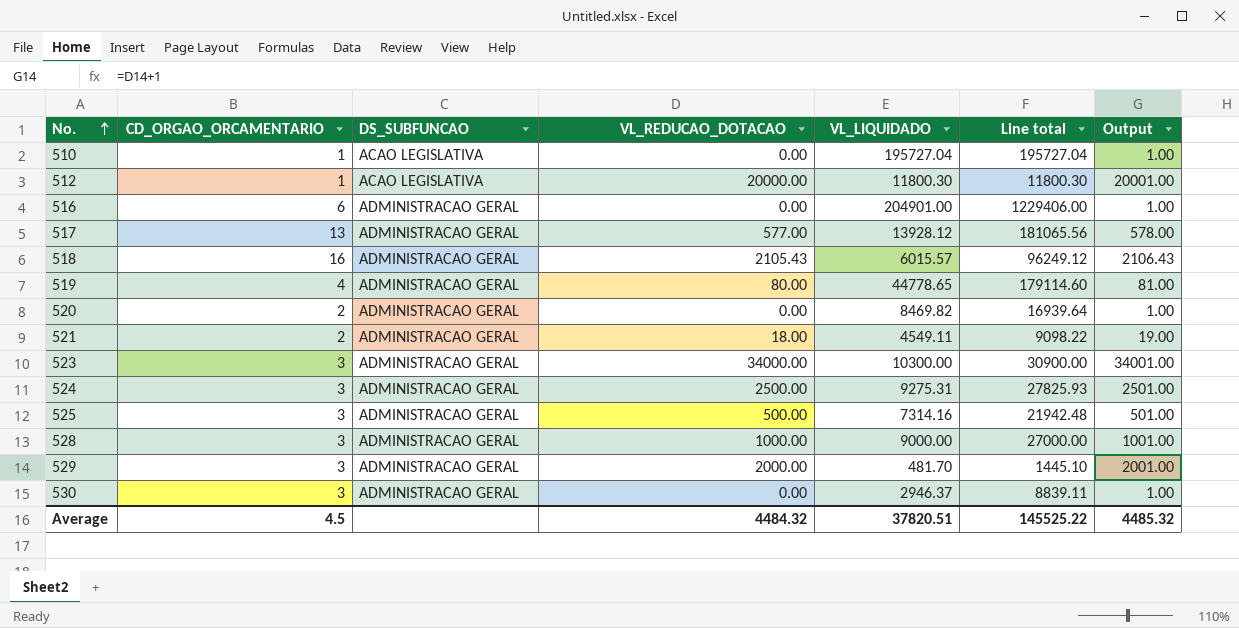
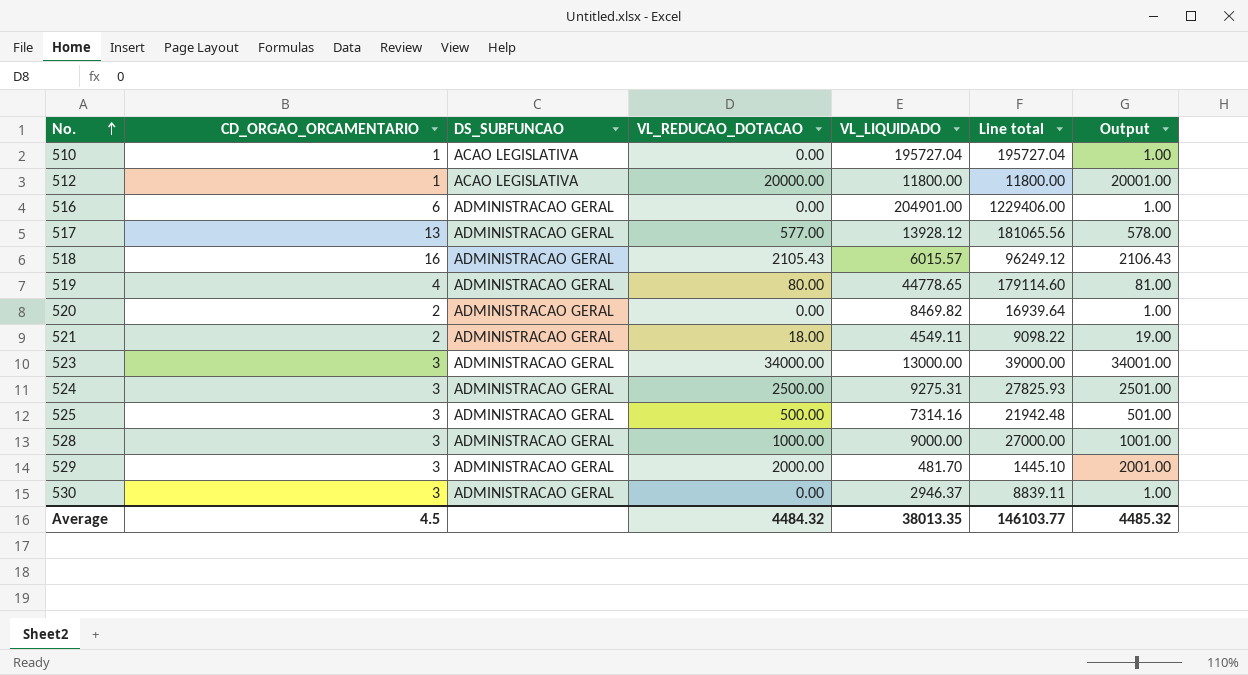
512 | VL_LIQUIDADO: 11800.30 -> 11800.00
512 | Line total: 11800.30 -> 11800.00
523 | VL_LIQUIDADO: 10300.00 -> 13000.00
523 | Line total: 30900.00 -> 39000.00
Average | VL_LIQUIDADO: 37820.51 -> 38013.35
Average | Line total: 145525.22 -> 146103.77

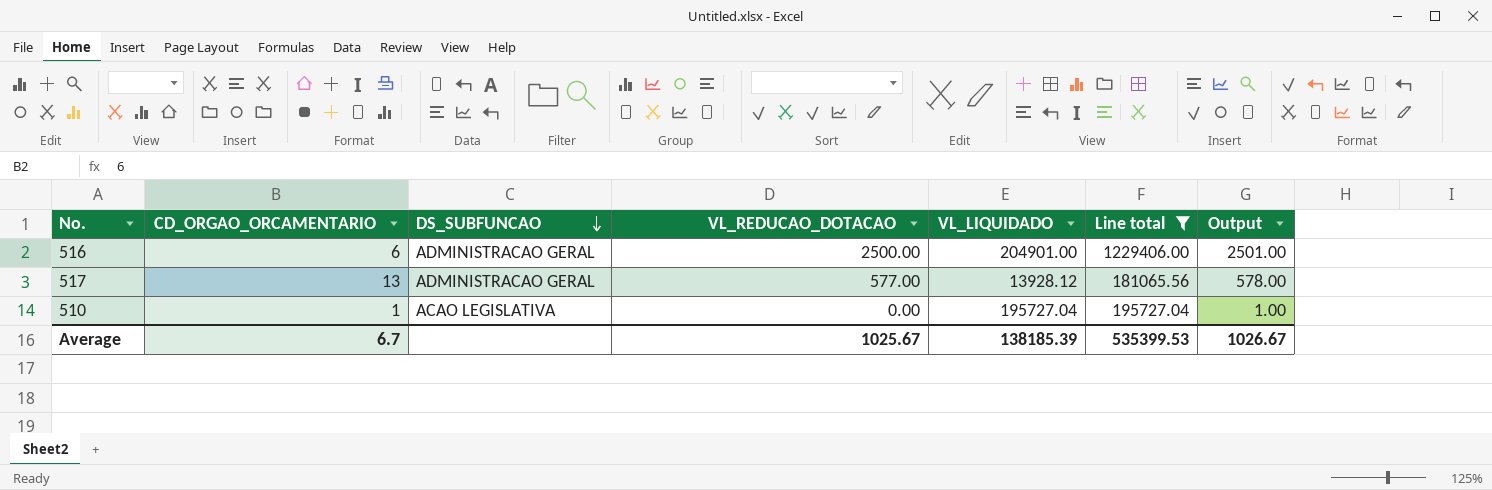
filter: none -> Line total >= 181065.56
row order: No. ascending -> DS_SUBFUNCAO descending
516 | VL_REDUCAO_DOTACAO: 0.00 -> 2500.00
516 | Output: 1.00 -> 2501.00
Average | CD_ORGAO_ORCAMENTARIO: 4.5 -> 6.7
Average | VL_REDUCAO_DOTACAO: 4484.32 -> 1025.67
Average | VL_LIQUIDADO: 38013.35 -> 138185.39
Average | Line total: 146103.77 -> 535399.53
Average | Output: 4485.32 -> 1026.67

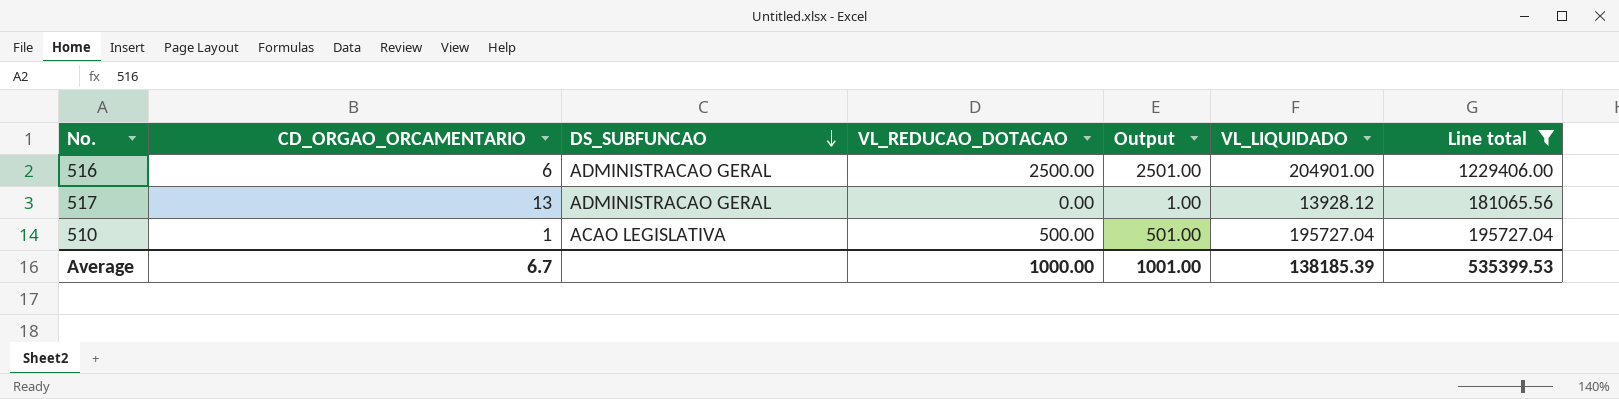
column Output | position: 7 -> 5
517 | VL_REDUCAO_DOTACAO: 577.00 -> 0.00
517 | Output: 578.00 -> 1.00
510 | VL_REDUCAO_DOTACAO: 0.00 -> 500.00
510 | Output: 1.00 -> 501.00
Average | VL_REDUCAO_DOTACAO: 1025.67 -> 1000.00
Average | Output: 1026.67 -> 1001.00

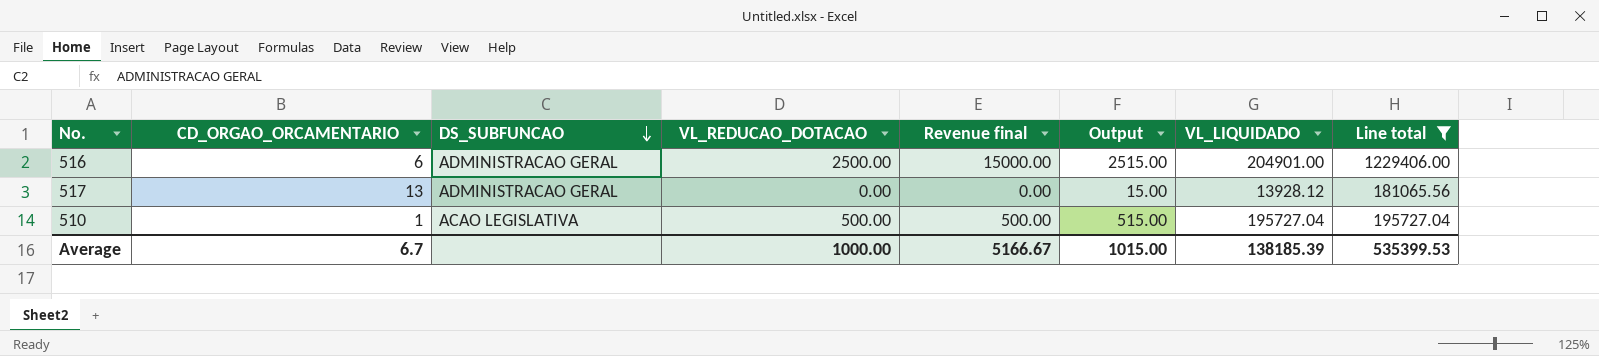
column Revenue final | formula: none -> [CD_ORGAO_ORCAMENTARIO] * [VL_REDUCAO_DOTACAO]
column Output | formula: [VL_REDUCAO_DOTACAO] + 1 -> [VL_REDUCAO_DOTACAO] + 15
Average | Output: 1001.00 -> 1015.00

